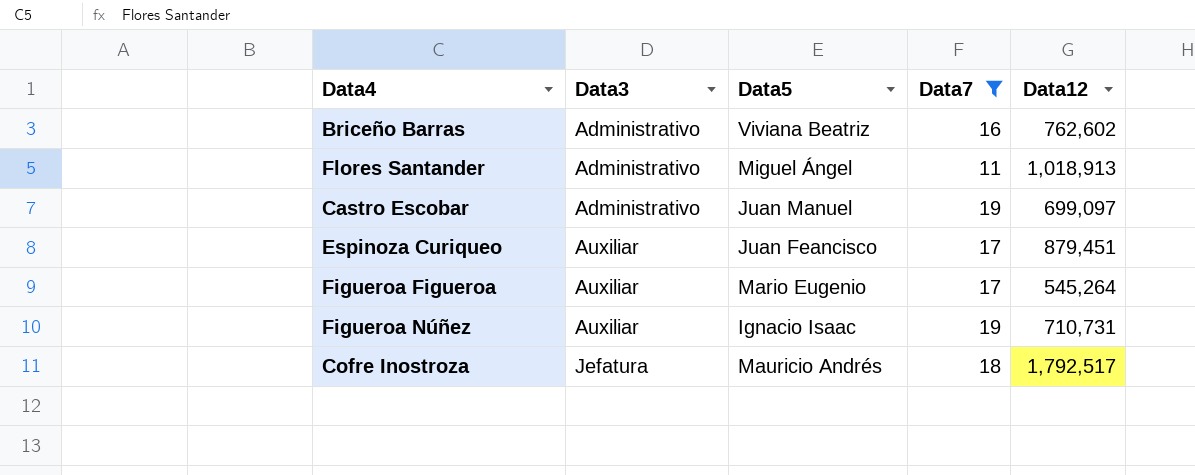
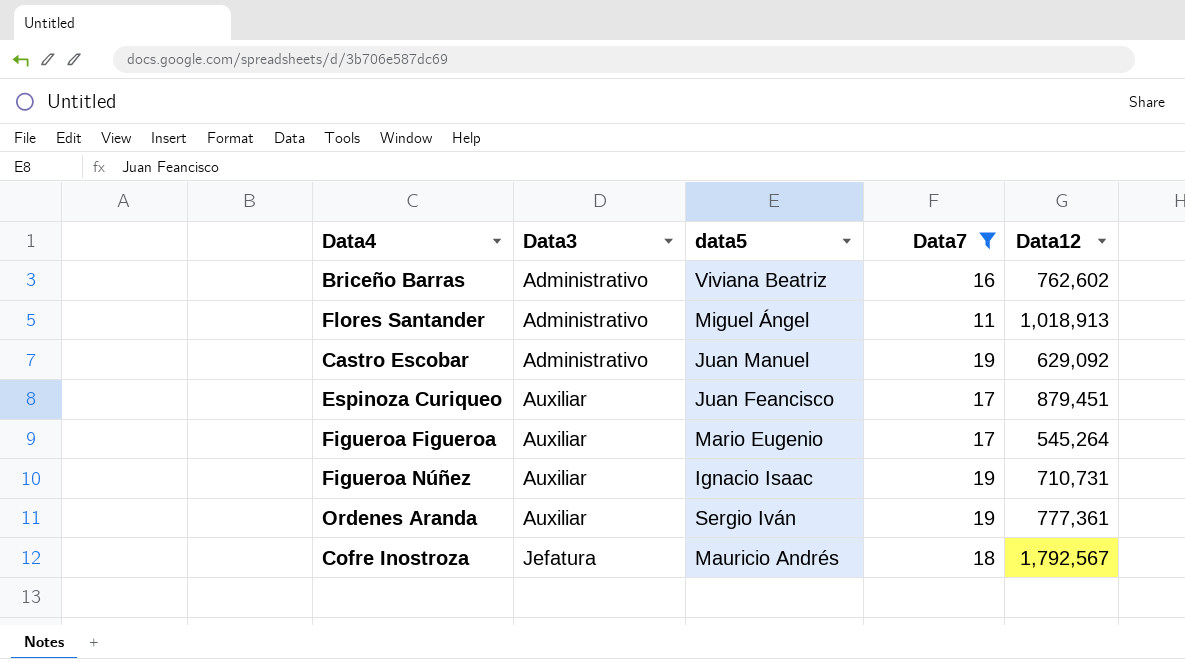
column name: Data5 -> data5
Castro Escobar | Data12: 699,097 -> 629,092
row Ordenes Aranda: none -> Auxiliar | Sergio Iván | 19 | 777,361
Cofre Inostroza | Data12: 1,792,517 -> 1,792,567

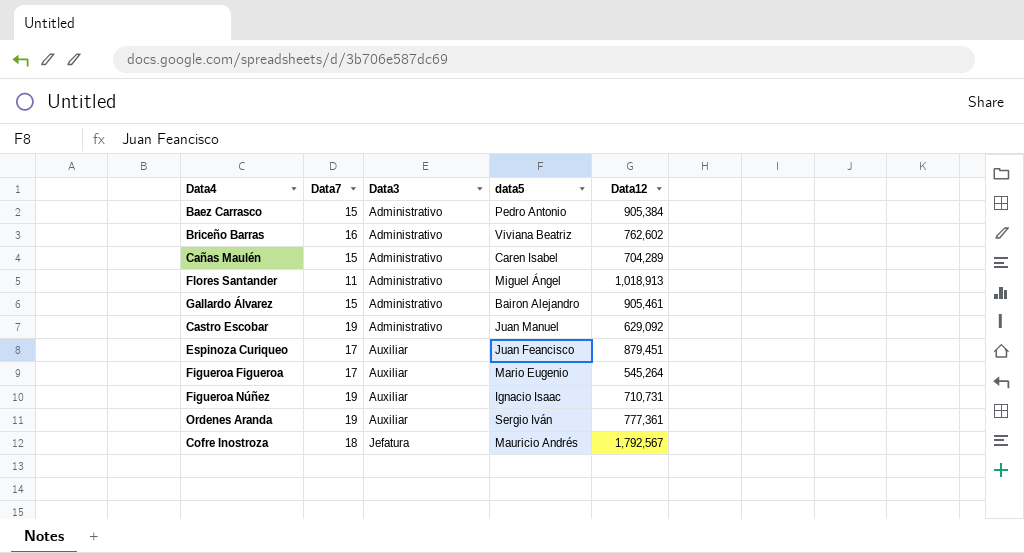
filter: Data7 != 15 -> none
column Data7 | position: 4 -> 2

